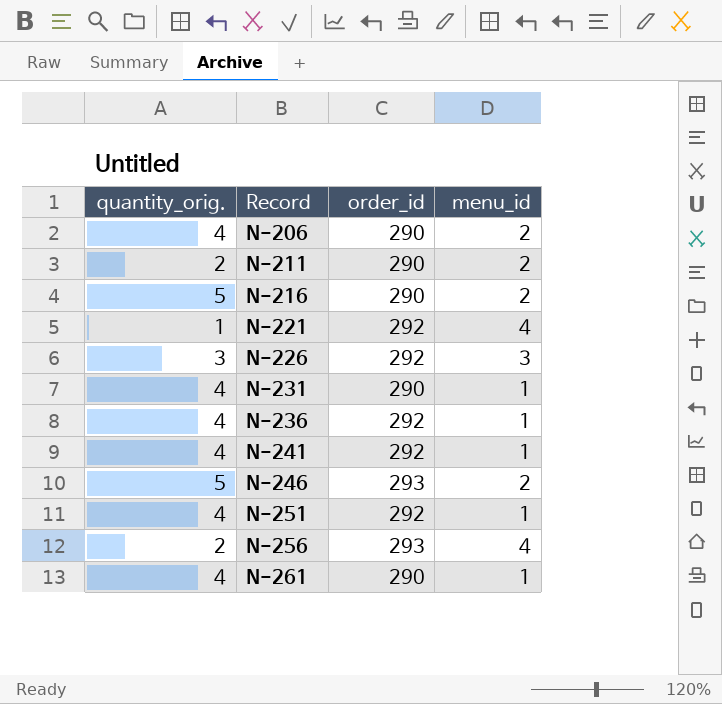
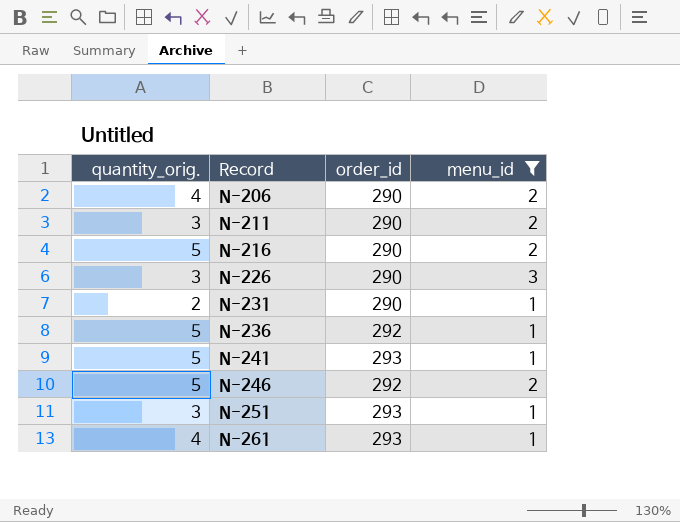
filter: none -> menu_id != 4
N-211 | quantity_orig.: 2 -> 3
N-226 | order_id: 292 -> 290
N-231 | quantity_orig.: 4 -> 2
N-236 | quantity_orig.: 4 -> 5
N-241 | quantity_orig.: 4 -> 5
N-241 | order_id: 292 -> 293
N-246 | order_id: 293 -> 292
N-251 | quantity_orig.: 4 -> 3
N-251 | order_id: 292 -> 293
N-261 | order_id: 290 -> 293

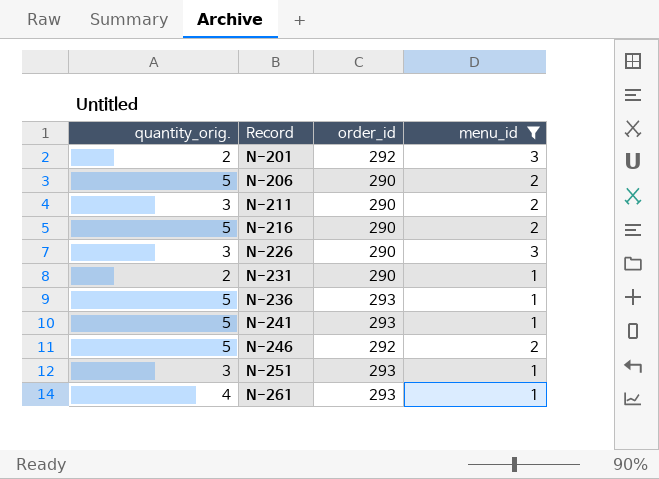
row N-201: none -> 2 | 292 | 3
N-206 | quantity_orig.: 4 -> 5
N-236 | order_id: 292 -> 293

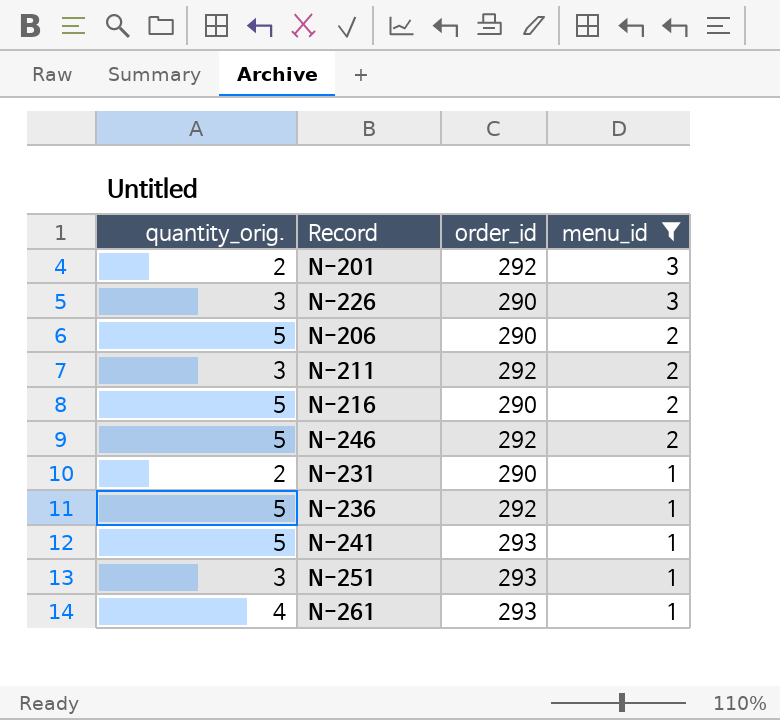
row order: Record ascending -> menu_id descending
N-211 | order_id: 290 -> 292
N-236 | order_id: 293 -> 292

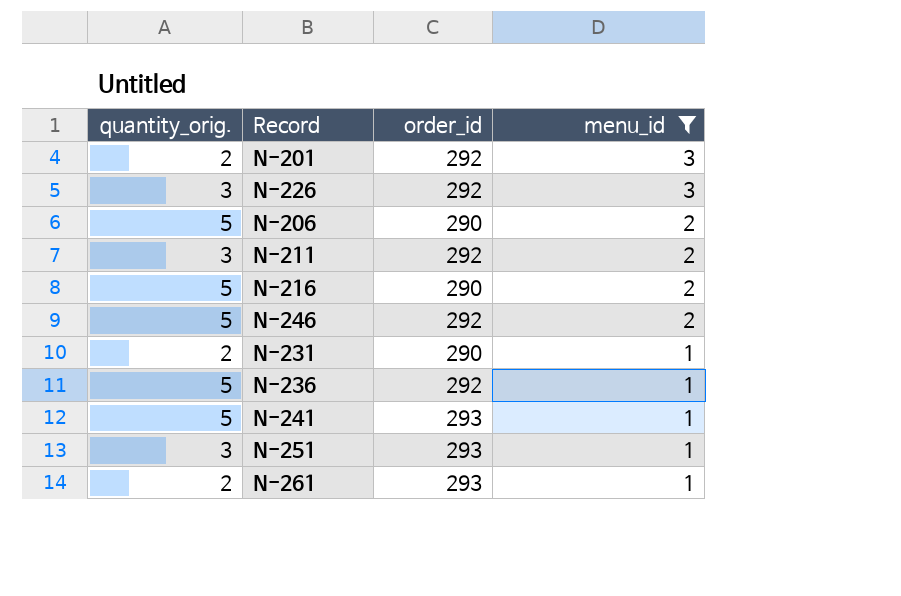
N-226 | order_id: 290 -> 292
N-261 | quantity_orig.: 4 -> 2

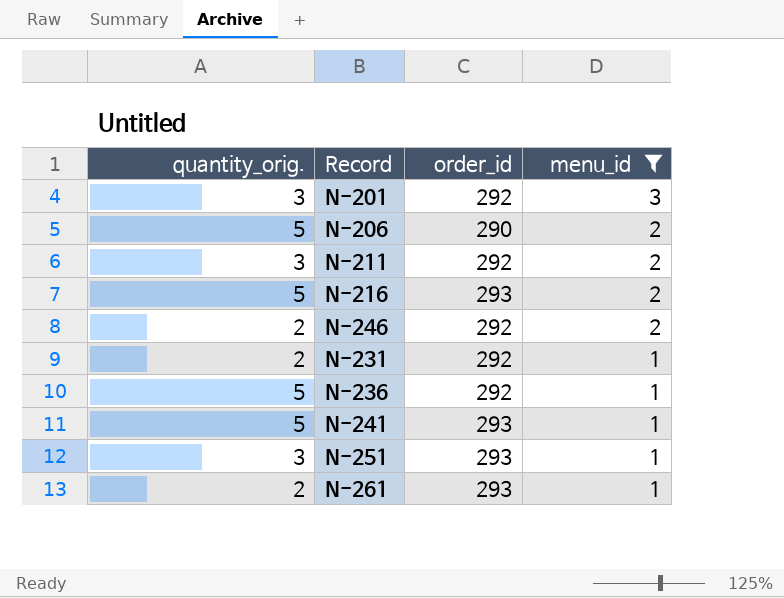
row N-226: 3 | 292 | 3 -> none
N-201 | quantity_orig.: 2 -> 3
N-216 | order_id: 290 -> 293
N-246 | quantity_orig.: 5 -> 2
N-231 | order_id: 290 -> 292

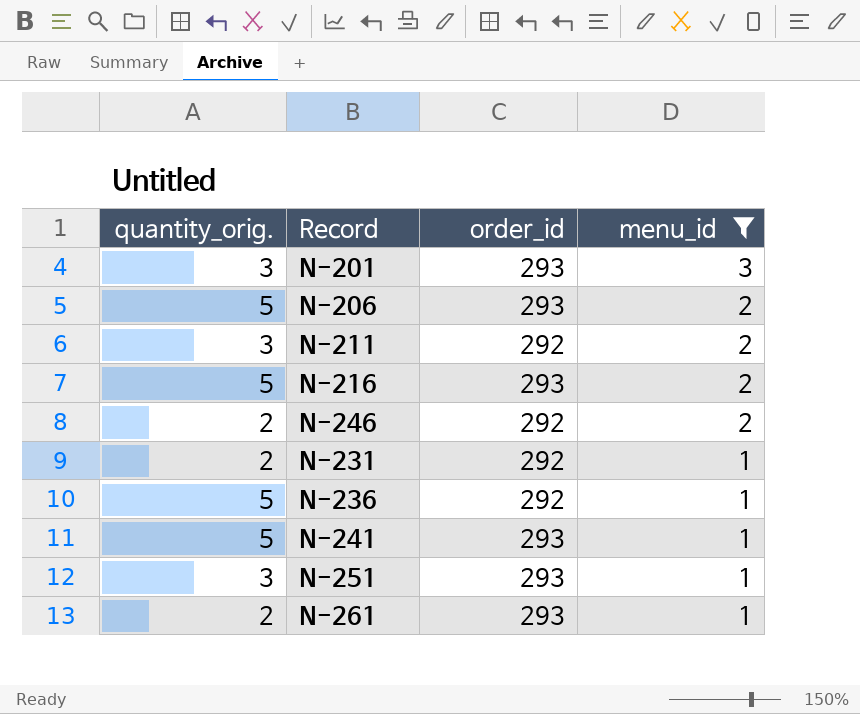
N-201 | order_id: 292 -> 293
N-206 | order_id: 290 -> 293

